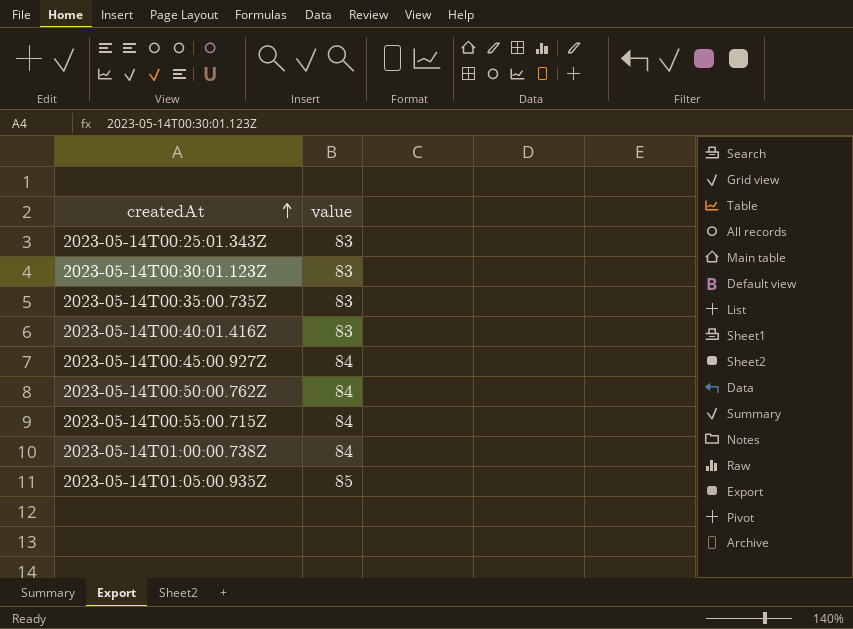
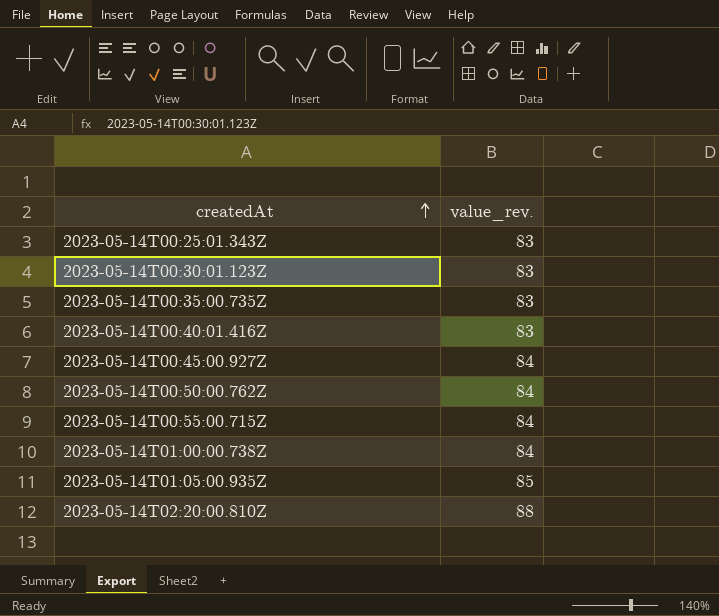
column name: value -> value_rev.
row 2023-05-14T02:20:00.810Z: none -> 88

